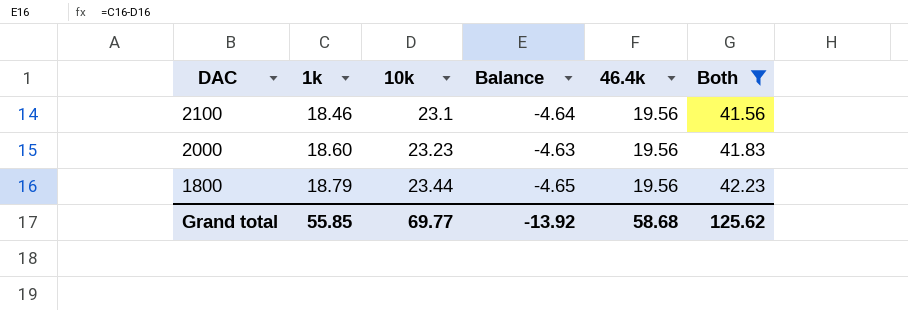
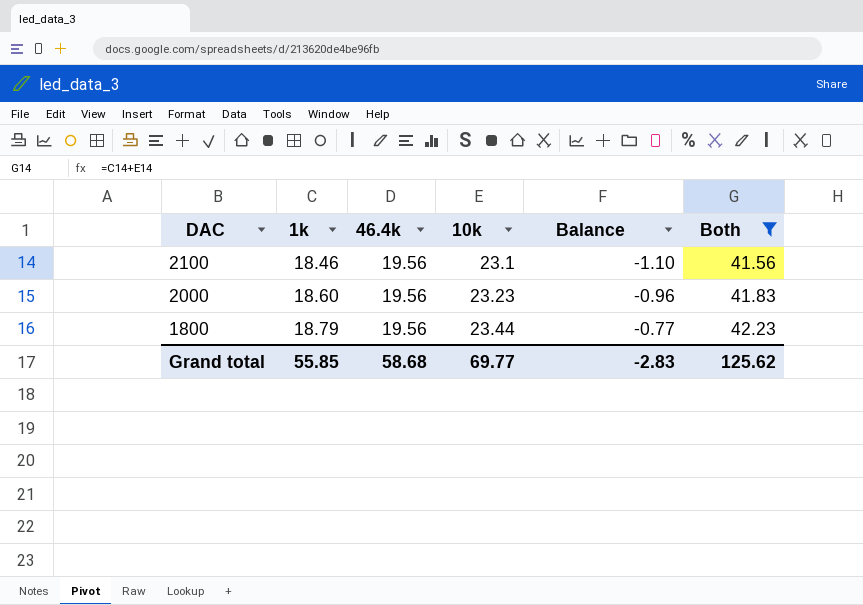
column 46.4k | position: 5 -> 3
column Balance | formula: [1k] - [10k] -> [1k] - [46.4k]
Grand total | Balance: -13.92 -> -2.83

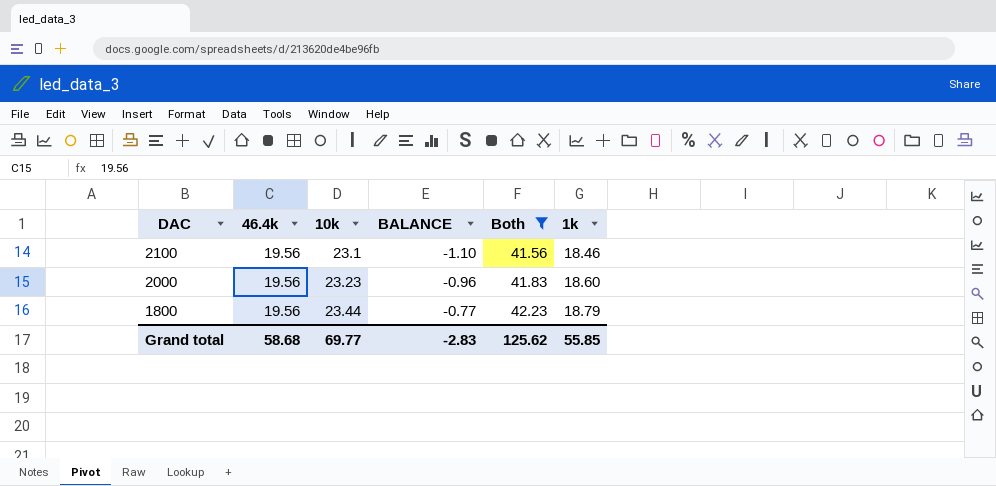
column name: Balance -> BALANCE
column 1k | position: 2 -> 6

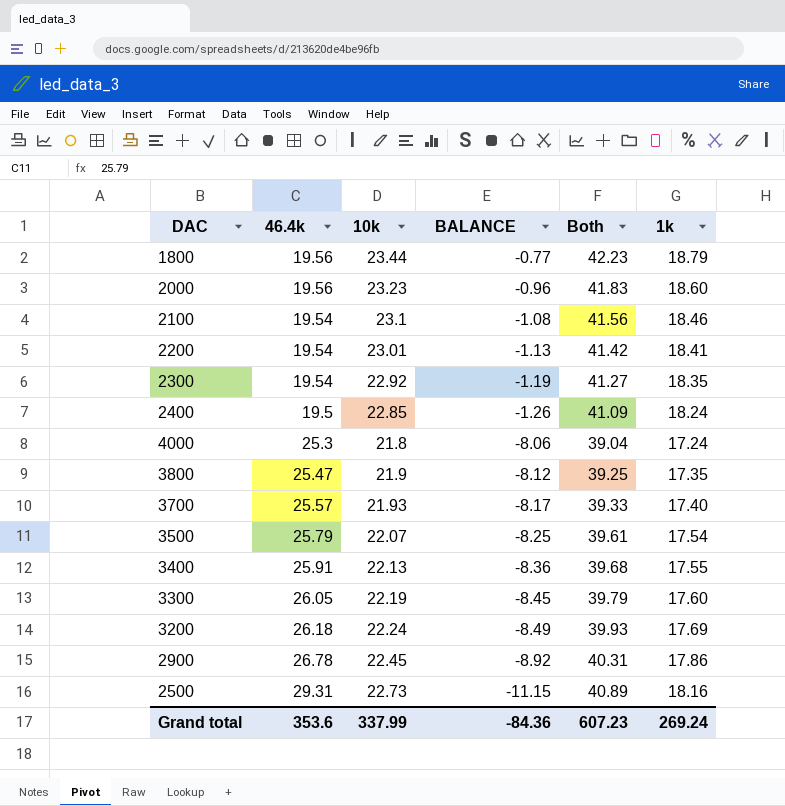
filter: Both >= 41.56 -> none
row order: DAC descending -> BALANCE descending
2100 | 46.4k: 19.56 -> 19.54
2100 | BALANCE: -1.10 -> -1.08
Grand total | 46.4k: 58.68 -> 353.6
Grand total | 10k: 69.77 -> 337.99
Grand total | BALANCE: -2.83 -> -84.36
Grand total | Both: 125.62 -> 607.23
Grand total | 1k: 55.85 -> 269.24

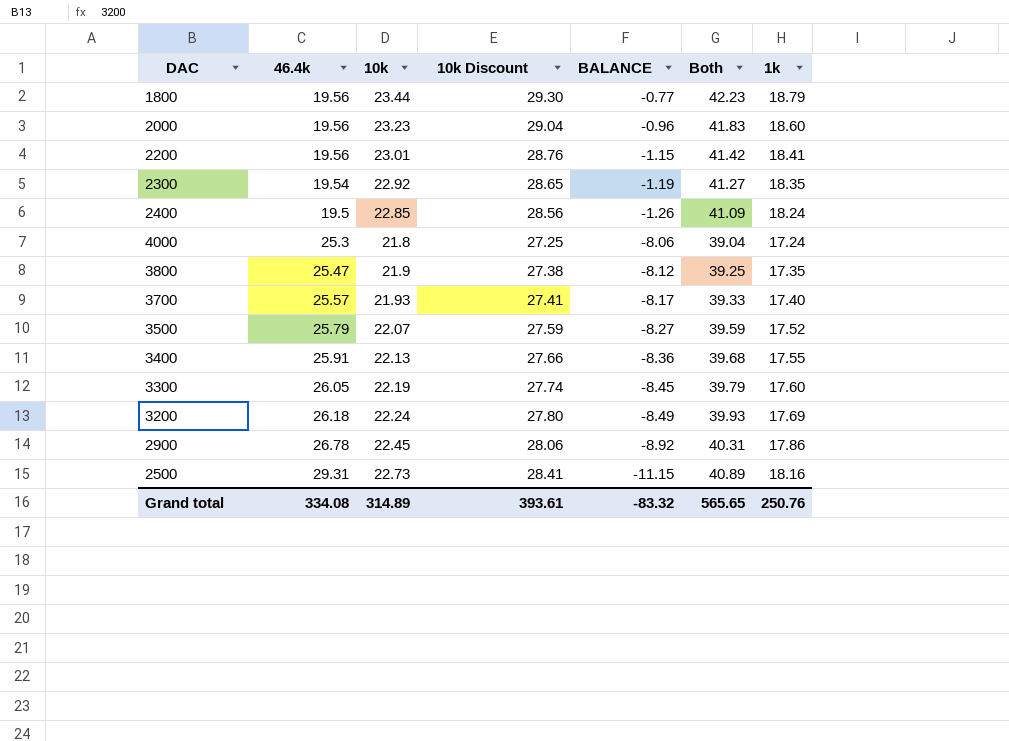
column 10k Discount | formula: none -> [10k] * 1.25
row 2100: 19.54 | 23.1 | -1.08 | 41.56 | 18.46 -> none
2200 | 46.4k: 19.54 -> 19.56
2200 | BALANCE: -1.13 -> -1.15
3500 | BALANCE: -8.25 -> -8.27
3500 | Both: 39.61 -> 39.59
3500 | 1k: 17.54 -> 17.52
Grand total | 46.4k: 353.6 -> 334.08
Grand total | 10k: 337.99 -> 314.89
Grand total | BALANCE: -84.36 -> -83.32
Grand total | Both: 607.23 -> 565.65
Grand total | 1k: 269.24 -> 250.76

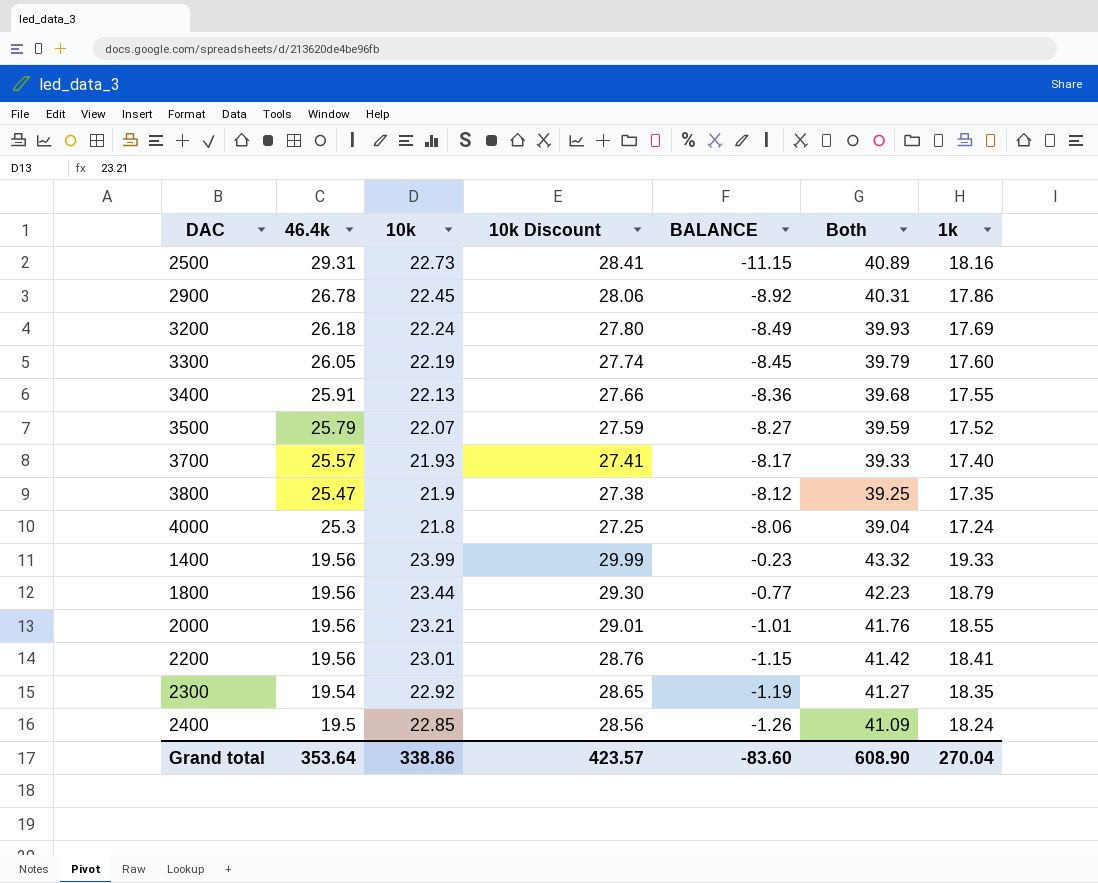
row order: BALANCE descending -> 46.4k descending
row 1400: none -> 19.56 | 23.99 | 29.99 | -0.23 | 43.32 | 19.33
2000 | 10k: 23.23 -> 23.21
2000 | 10k Discount: 29.04 -> 29.01
2000 | BALANCE: -0.96 -> -1.01
2000 | Both: 41.83 -> 41.76
2000 | 1k: 18.60 -> 18.55
Grand total | 46.4k: 334.08 -> 353.64
Grand total | 10k: 314.89 -> 338.86
Grand total | 10k Discount: 393.61 -> 423.57
Grand total | BALANCE: -83.32 -> -83.60
Grand total | Both: 565.65 -> 608.90
Grand total | 1k: 250.76 -> 270.04

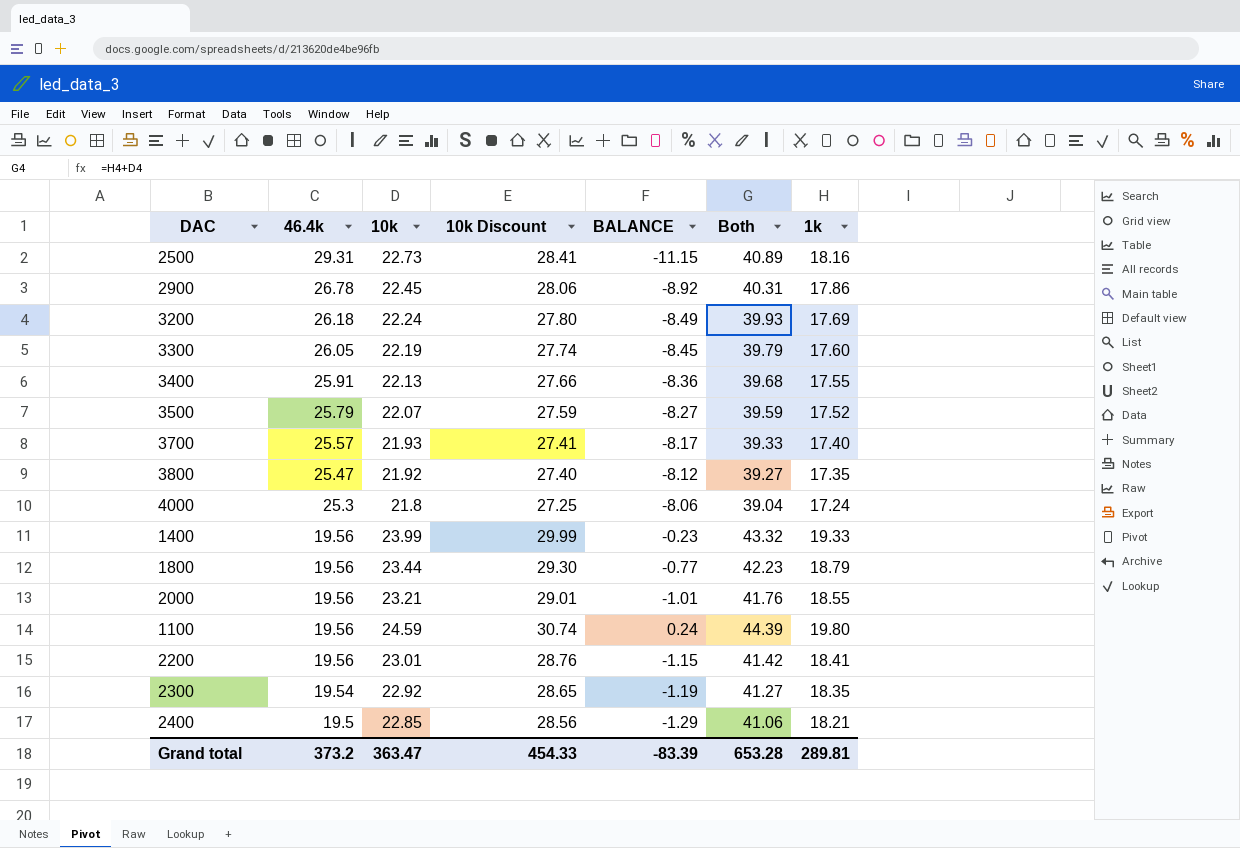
3800 | 10k: 21.9 -> 21.92
3800 | 10k Discount: 27.38 -> 27.40
3800 | Both: 39.25 -> 39.27
row 1100: none -> 19.56 | 24.59 | 30.74 | 0.24 | 44.39 | 19.80
2400 | BALANCE: -1.26 -> -1.29
2400 | Both: 41.09 -> 41.06
2400 | 1k: 18.24 -> 18.21
Grand total | 46.4k: 353.64 -> 373.2
Grand total | 10k: 338.86 -> 363.47
Grand total | 10k Discount: 423.57 -> 454.33
Grand total | BALANCE: -83.60 -> -83.39
Grand total | Both: 608.90 -> 653.28
Grand total | 1k: 270.04 -> 289.81

